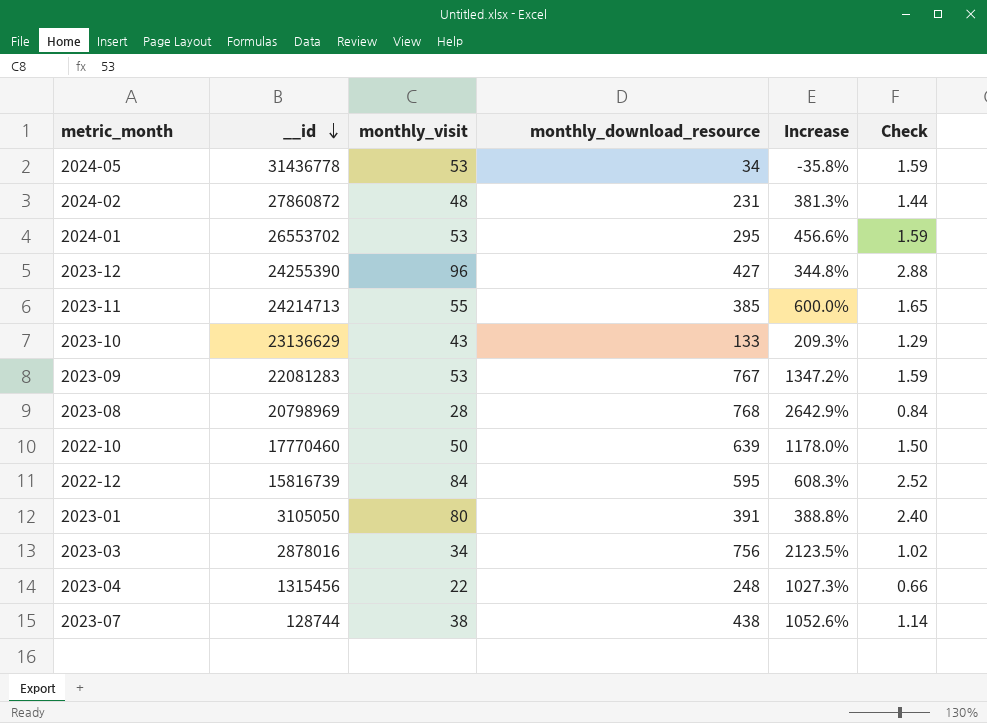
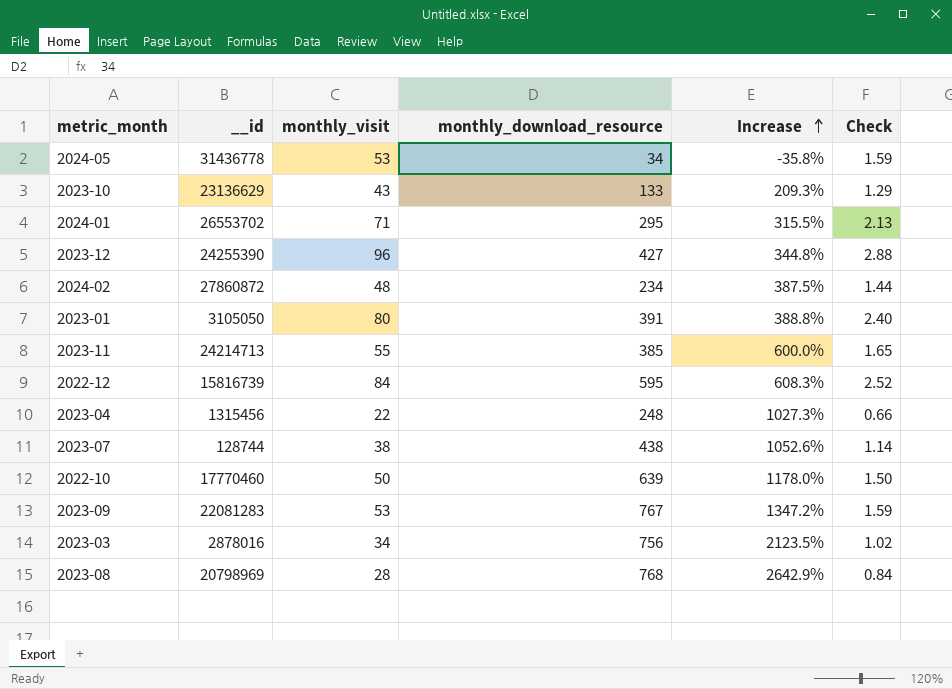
row order: __id descending -> Increase ascending
2024-01 | monthly_visit: 53 -> 71
2024-01 | Increase: 456.6% -> 315.5%
2024-01 | Check: 1.59 -> 2.13
2024-02 | monthly_download_resource: 231 -> 234
2024-02 | Increase: 381.3% -> 387.5%

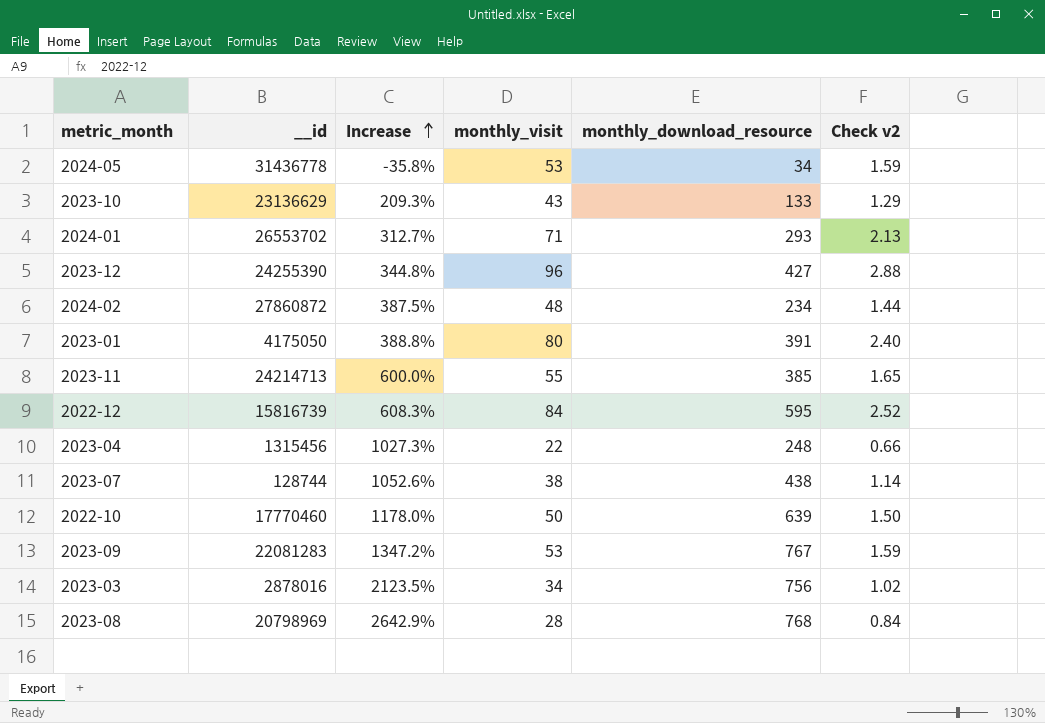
column Increase | position: 5 -> 3
column name: Check -> Check v2
2024-01 | Increase: 315.5% -> 312.7%
2024-01 | monthly_download_resource: 295 -> 293
2023-01 | __id: 3105050 -> 4175050

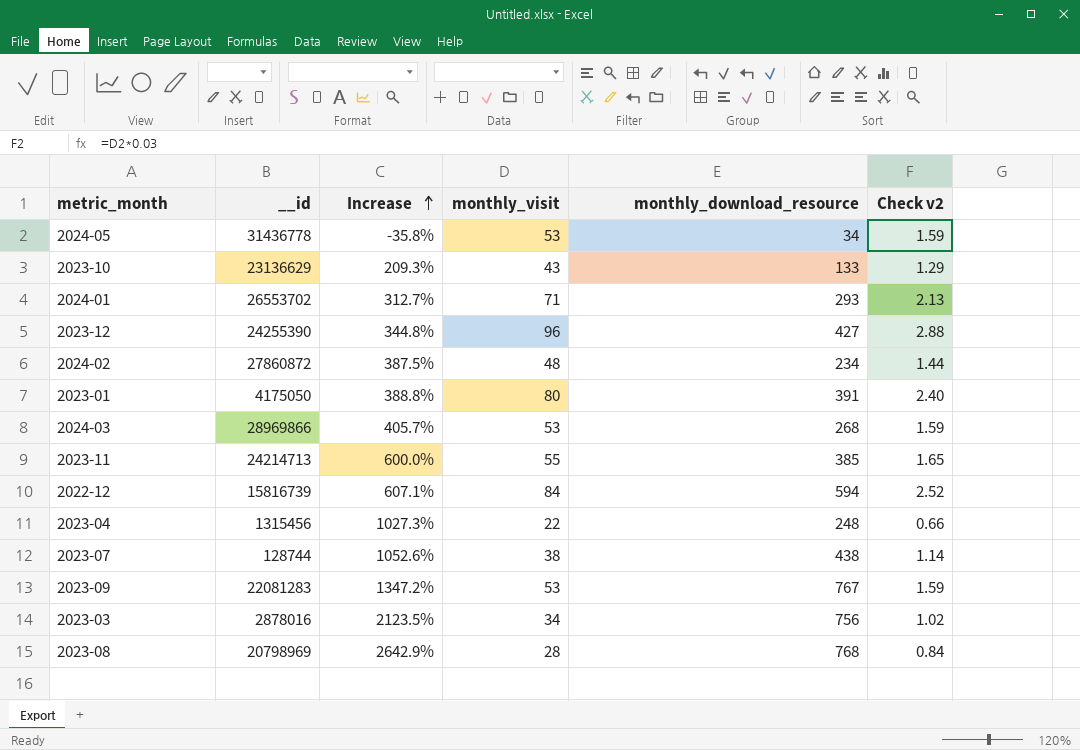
row 2022-10: 17770460 | 1178.0% | 50 | 639 | 1.50 -> none
row 2024-03: none -> 28969866 | 405.7% | 53 | 268 | 1.59
2022-12 | Increase: 608.3% -> 607.1%
2022-12 | monthly_download_resource: 595 -> 594

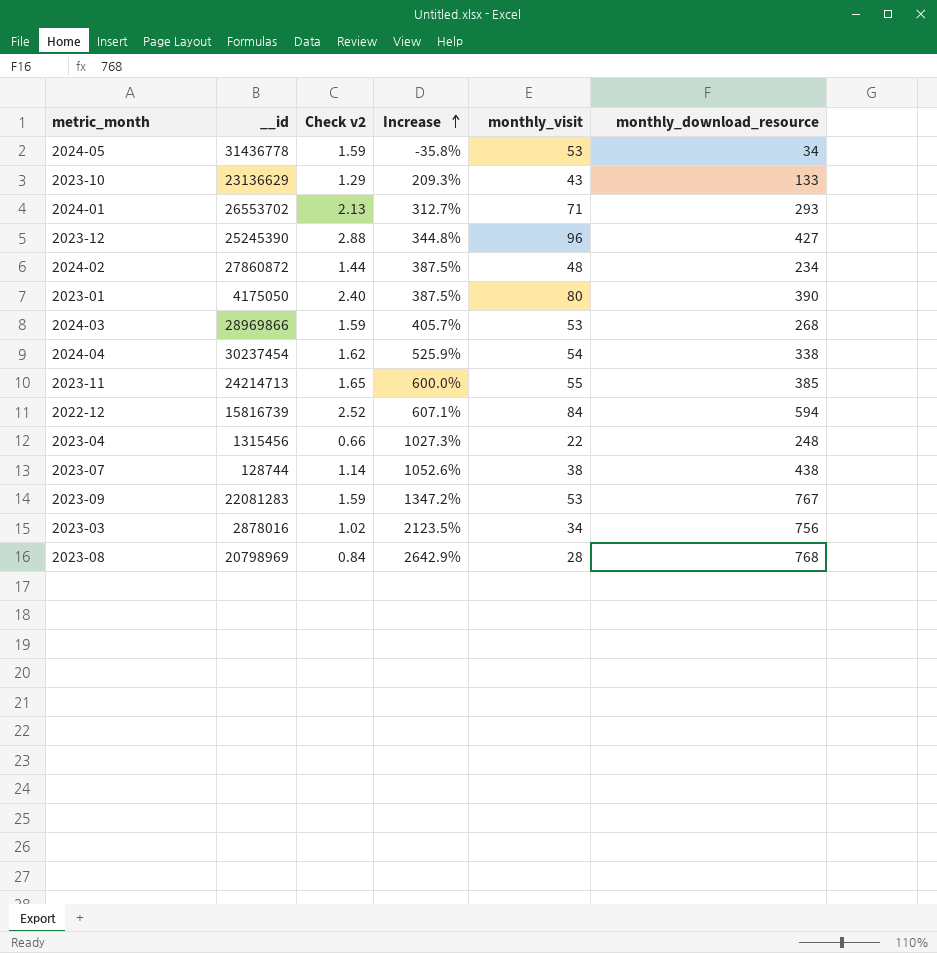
column Check v2 | position: 6 -> 3
2023-12 | __id: 24255390 -> 25245390
2023-01 | Increase: 388.8% -> 387.5%
2023-01 | monthly_download_resource: 391 -> 390
row 2024-04: none -> 30237454 | 1.62 | 525.9% | 54 | 338

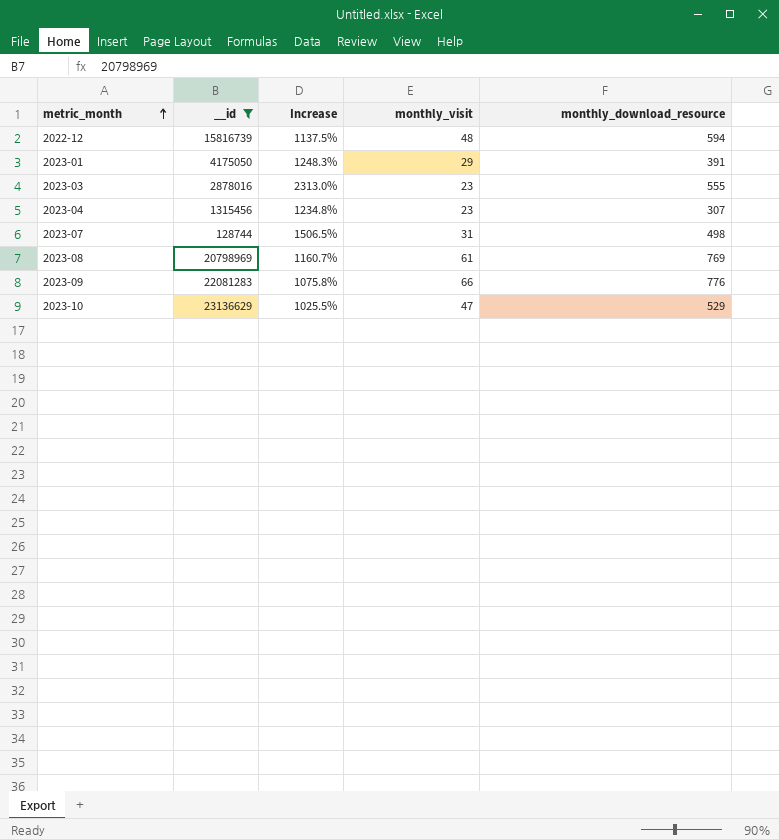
filter: none -> __id <= 23136629
row order: Increase ascending -> metric_month ascending
column Check v2 | formula: [monthly_visit] * 0.03 -> none
2022-12 | Increase: 607.1% -> 1137.5%
2022-12 | monthly_visit: 84 -> 48
2023-01 | Increase: 387.5% -> 1248.3%
2023-01 | monthly_visit: 80 -> 29
2023-01 | monthly_download_resource: 390 -> 391
2023-03 | Increase: 2123.5% -> 2313.0%
2023-03 | monthly_visit: 34 -> 23
2023-03 | monthly_download_resource: 756 -> 555
2023-04 | Increase: 1027.3% -> 1234.8%
2023-04 | monthly_visit: 22 -> 23
2023-04 | monthly_download_resource: 248 -> 307
2023-07 | Increase: 1052.6% -> 1506.5%
2023-07 | monthly_visit: 38 -> 31
2023-07 | monthly_download_resource: 438 -> 498
2023-08 | Increase: 2642.9% -> 1160.7%
2023-08 | monthly_visit: 28 -> 61
2023-08 | monthly_download_resource: 768 -> 769
2023-09 | Increase: 1347.2% -> 1075.8%
2023-09 | monthly_visit: 53 -> 66
2023-09 | monthly_download_resource: 767 -> 776
2023-10 | Increase: 209.3% -> 1025.5%
2023-10 | monthly_visit: 43 -> 47
2023-10 | monthly_download_resource: 133 -> 529

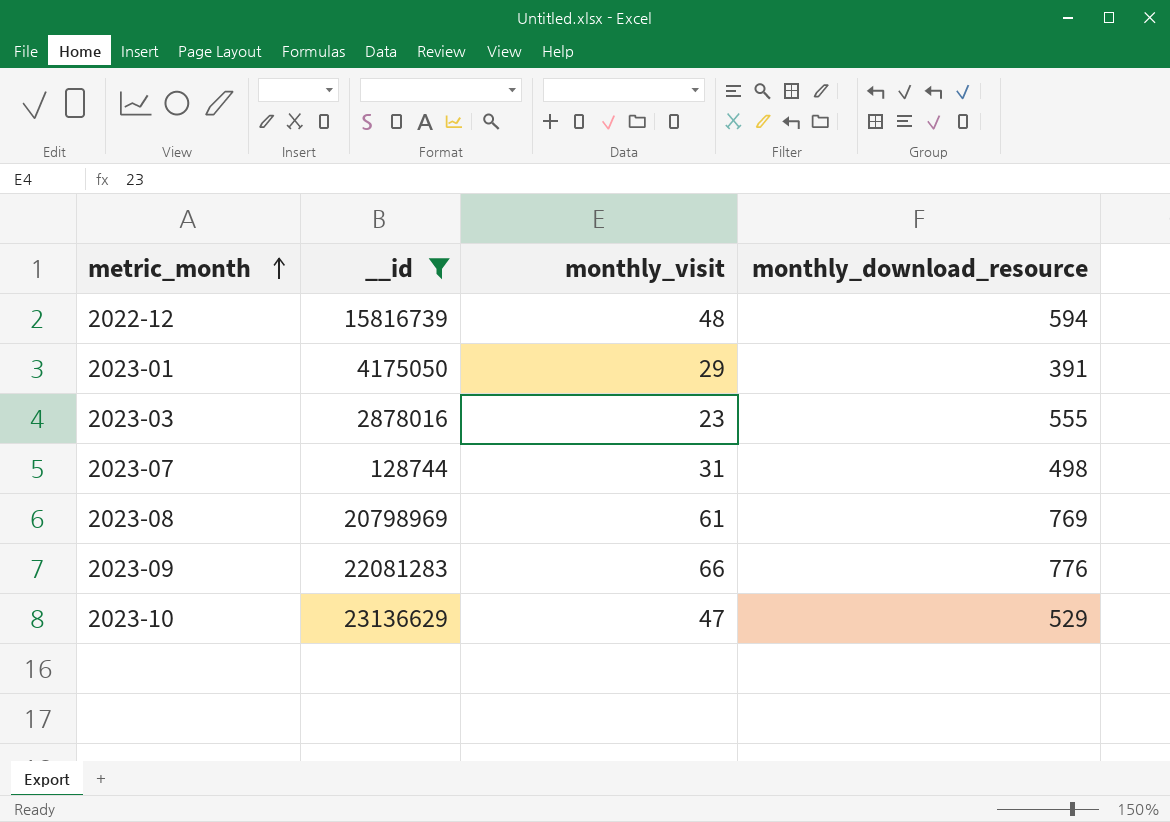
column Increase | formula: ([monthly_download_resource] - [monthly_visit]) / [monthly_visit] -> none
row 2023-04: 1315456 | 1234.8% | 23 | 307 -> none

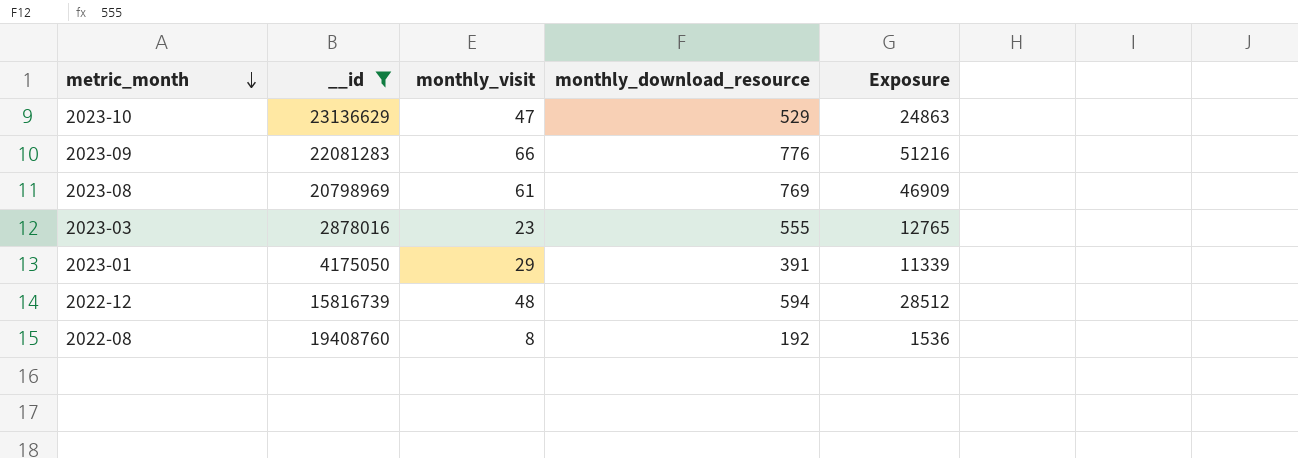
row order: metric_month ascending -> metric_month descending
column Exposure | formula: none -> [monthly_visit] * [monthly_download_resource]
row 2023-07: 128744 | 31 | 498 -> none
row 2022-08: none -> 19408760 | 8 | 192 | 1536

